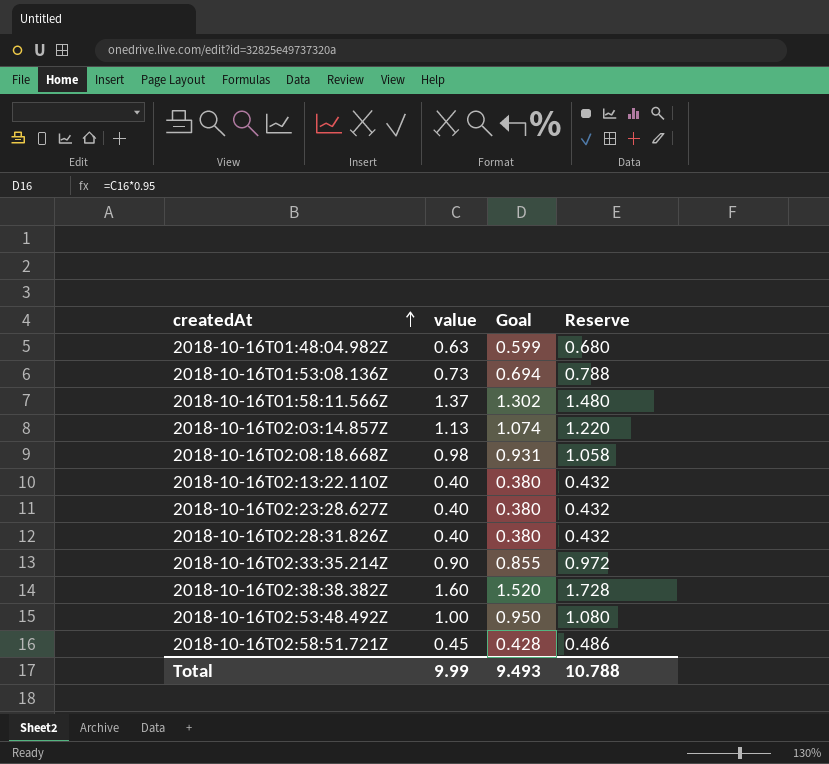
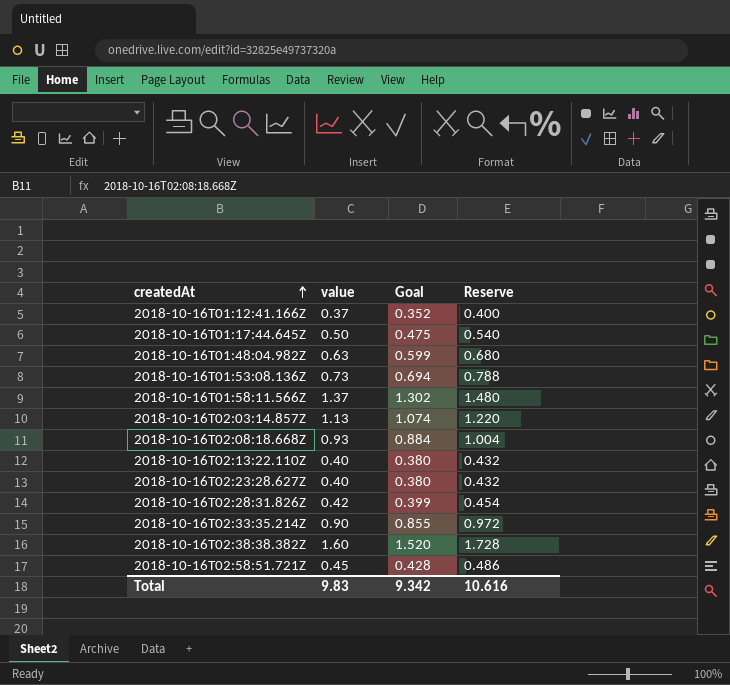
row 2018-10-16T02:53:48.492Z: 1.00 | 0.950 | 1.080 -> none
row 2018-10-16T01:12:41.166Z: none -> 0.37 | 0.352 | 0.400
row 2018-10-16T01:17:44.645Z: none -> 0.50 | 0.475 | 0.540
2018-10-16T02:08:18.668Z | value: 0.98 -> 0.93
2018-10-16T02:08:18.668Z | Goal: 0.931 -> 0.884
2018-10-16T02:08:18.668Z | Reserve: 1.058 -> 1.004
2018-10-16T02:28:31.826Z | value: 0.40 -> 0.42
2018-10-16T02:28:31.826Z | Goal: 0.380 -> 0.399
2018-10-16T02:28:31.826Z | Reserve: 0.432 -> 0.454
Total | value: 9.99 -> 9.83
Total | Goal: 9.493 -> 9.342
Total | Reserve: 10.788 -> 10.616

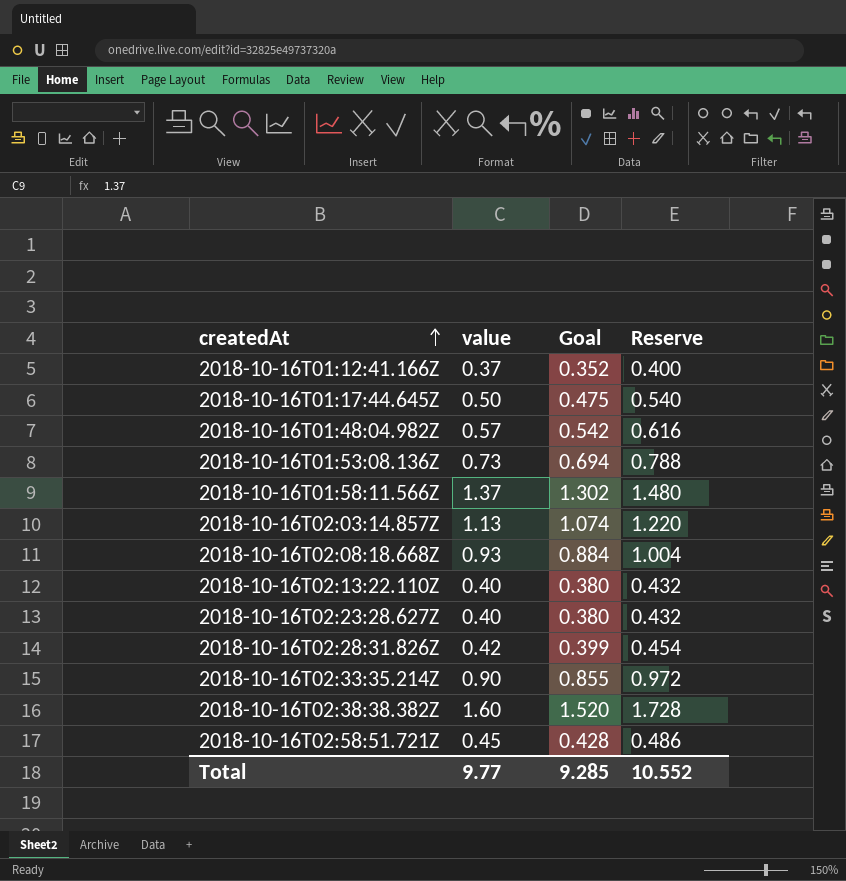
2018-10-16T01:48:04.982Z | value: 0.63 -> 0.57
2018-10-16T01:48:04.982Z | Goal: 0.599 -> 0.542
2018-10-16T01:48:04.982Z | Reserve: 0.680 -> 0.616
Total | value: 9.83 -> 9.77
Total | Goal: 9.342 -> 9.285
Total | Reserve: 10.616 -> 10.552

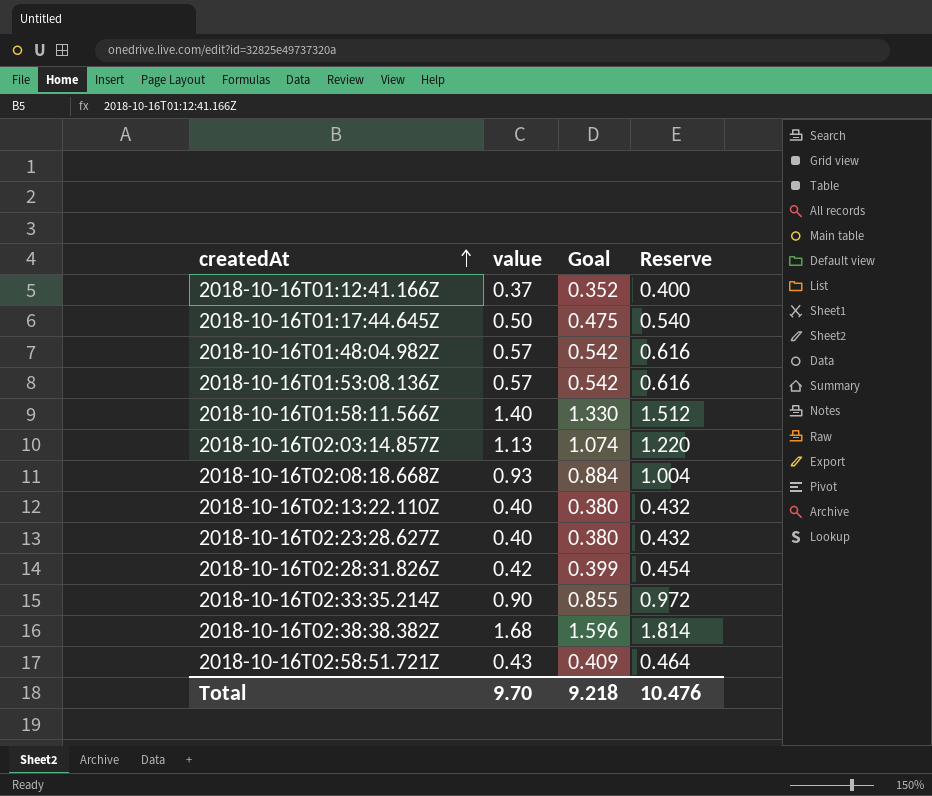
2018-10-16T01:53:08.136Z | value: 0.73 -> 0.57
2018-10-16T01:53:08.136Z | Goal: 0.694 -> 0.542
2018-10-16T01:53:08.136Z | Reserve: 0.788 -> 0.616
2018-10-16T01:58:11.566Z | value: 1.37 -> 1.40
2018-10-16T01:58:11.566Z | Goal: 1.302 -> 1.330
2018-10-16T01:58:11.566Z | Reserve: 1.480 -> 1.512
2018-10-16T02:38:38.382Z | value: 1.60 -> 1.68
2018-10-16T02:38:38.382Z | Goal: 1.520 -> 1.596
2018-10-16T02:38:38.382Z | Reserve: 1.728 -> 1.814
2018-10-16T02:58:51.721Z | value: 0.45 -> 0.43
2018-10-16T02:58:51.721Z | Goal: 0.428 -> 0.409
2018-10-16T02:58:51.721Z | Reserve: 0.486 -> 0.464
Total | value: 9.77 -> 9.70
Total | Goal: 9.285 -> 9.218
Total | Reserve: 10.552 -> 10.476

